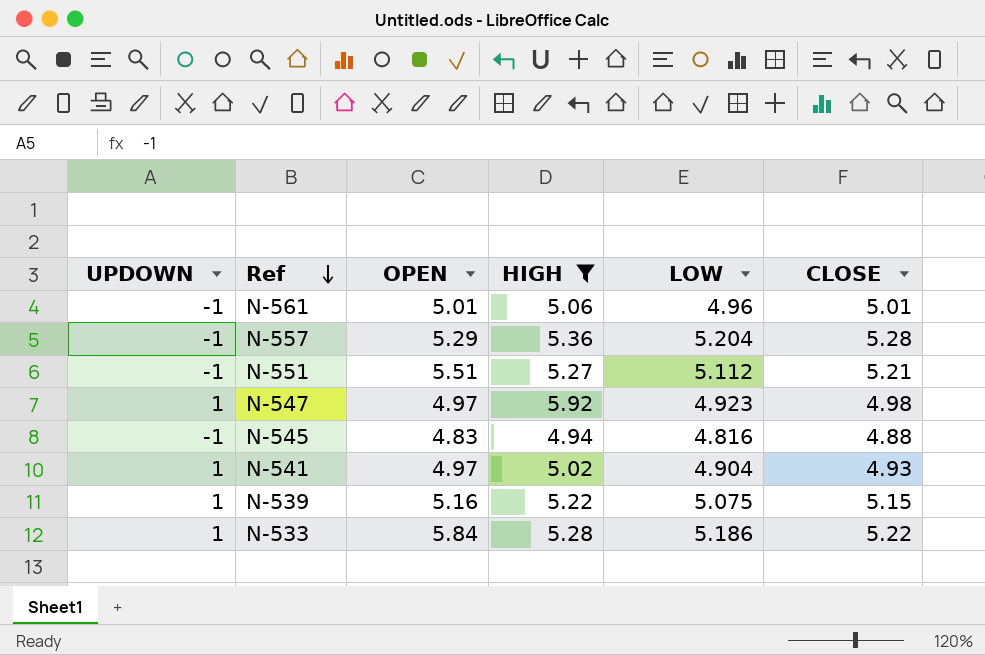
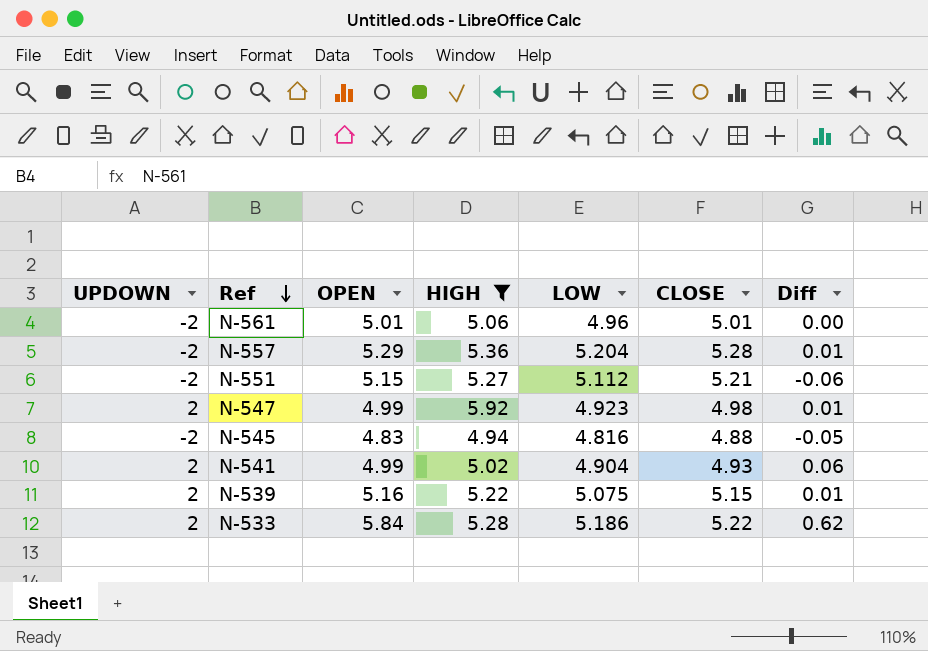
column Diff | formula: none -> [OPEN] - [CLOSE]
N-561 | UPDOWN: -1 -> -2
N-557 | UPDOWN: -1 -> -2
N-551 | UPDOWN: -1 -> -2
N-551 | OPEN: 5.51 -> 5.15
N-547 | UPDOWN: 1 -> 2
N-547 | OPEN: 4.97 -> 4.99
N-545 | UPDOWN: -1 -> -2
N-541 | UPDOWN: 1 -> 2
N-541 | OPEN: 4.97 -> 4.99
N-539 | UPDOWN: 1 -> 2
N-533 | UPDOWN: 1 -> 2

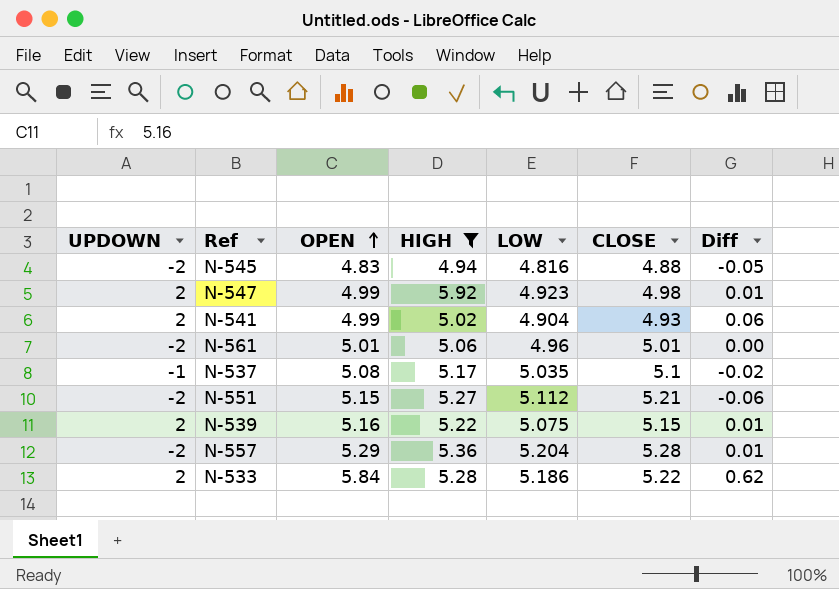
row order: Ref descending -> OPEN ascending
row N-537: none -> -1 | 5.08 | 5.17 | 5.035 | 5.1 | -0.02

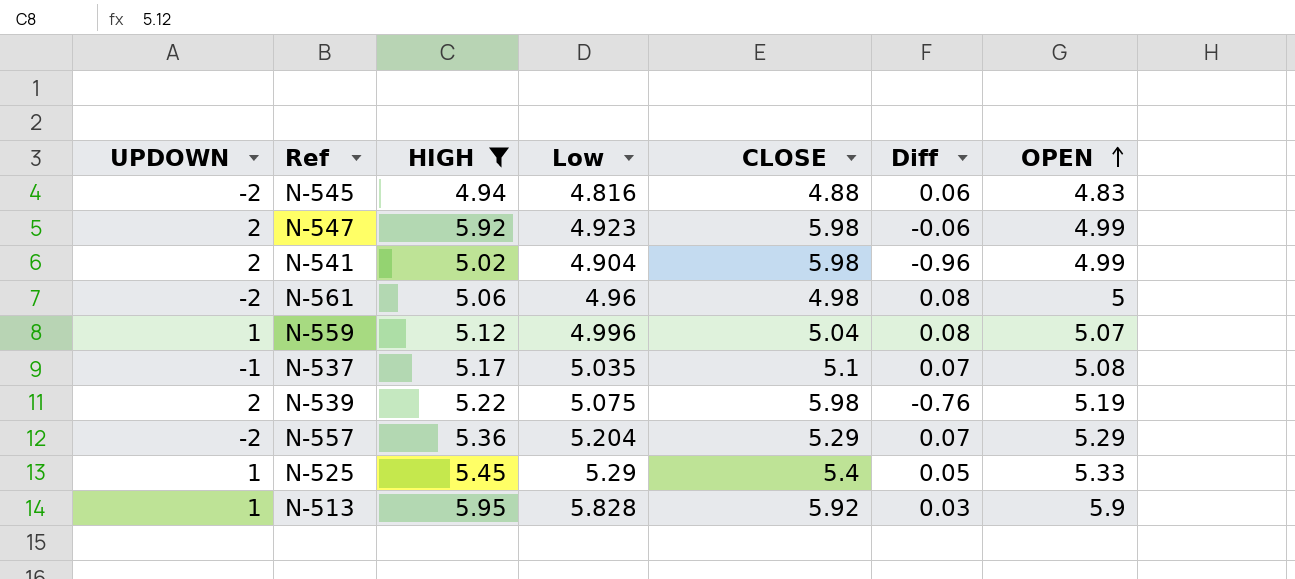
column name: LOW -> Low
column Diff | formula: [OPEN] - [CLOSE] -> [HIGH] - [CLOSE]
column OPEN | position: 3 -> 7
row N-551: -2 | 5.15 | 5.27 | 5.112 | 5.21 | -0.06 -> none
row N-533: 2 | 5.84 | 5.28 | 5.186 | 5.22 | 0.62 -> none
N-547 | CLOSE: 4.98 -> 5.98
N-541 | CLOSE: 4.93 -> 5.98
N-561 | CLOSE: 5.01 -> 4.98
N-561 | OPEN: 5.01 -> 5
row N-559: none -> 1 | 5.12 | 4.996 | 5.04 | 0.08 | 5.07
N-539 | CLOSE: 5.15 -> 5.98
N-539 | OPEN: 5.16 -> 5.19
N-557 | CLOSE: 5.28 -> 5.29
row N-525: none -> 1 | 5.45 | 5.29 | 5.4 | 0.05 | 5.33
row N-513: none -> 1 | 5.95 | 5.828 | 5.92 | 0.03 | 5.9

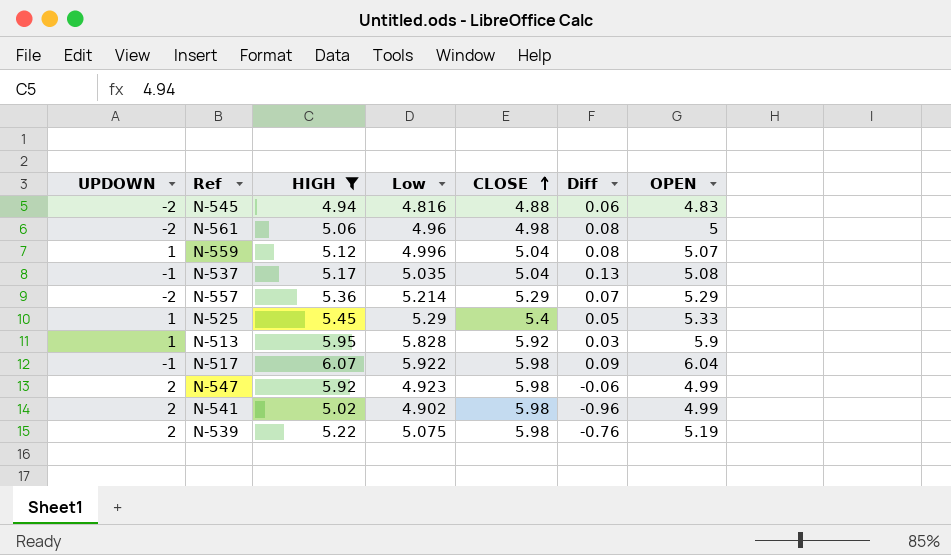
row order: OPEN ascending -> CLOSE ascending
N-537 | CLOSE: 5.1 -> 5.04
N-537 | Diff: 0.07 -> 0.13
N-557 | Low: 5.204 -> 5.214
row N-517: none -> -1 | 6.07 | 5.922 | 5.98 | 0.09 | 6.04
N-541 | Low: 4.904 -> 4.902

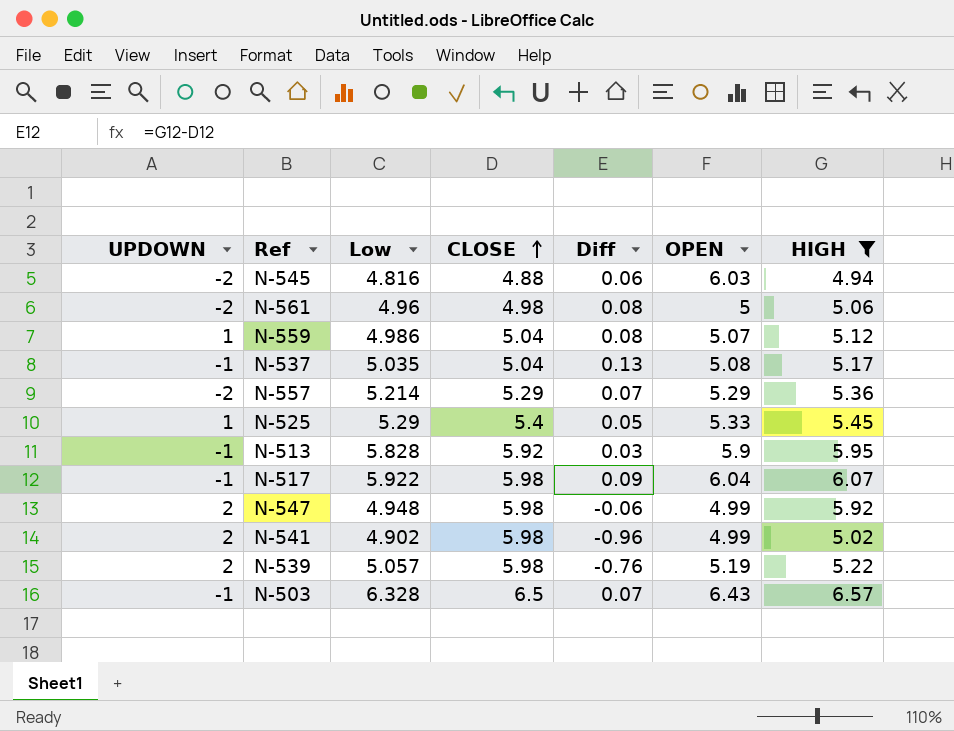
column HIGH | position: 3 -> 7
N-545 | OPEN: 4.83 -> 6.03
N-559 | Low: 4.996 -> 4.986
N-513 | UPDOWN: 1 -> -1
N-547 | Low: 4.923 -> 4.948
N-539 | Low: 5.075 -> 5.057
row N-503: none -> -1 | 6.328 | 6.5 | 0.07 | 6.43 | 6.57

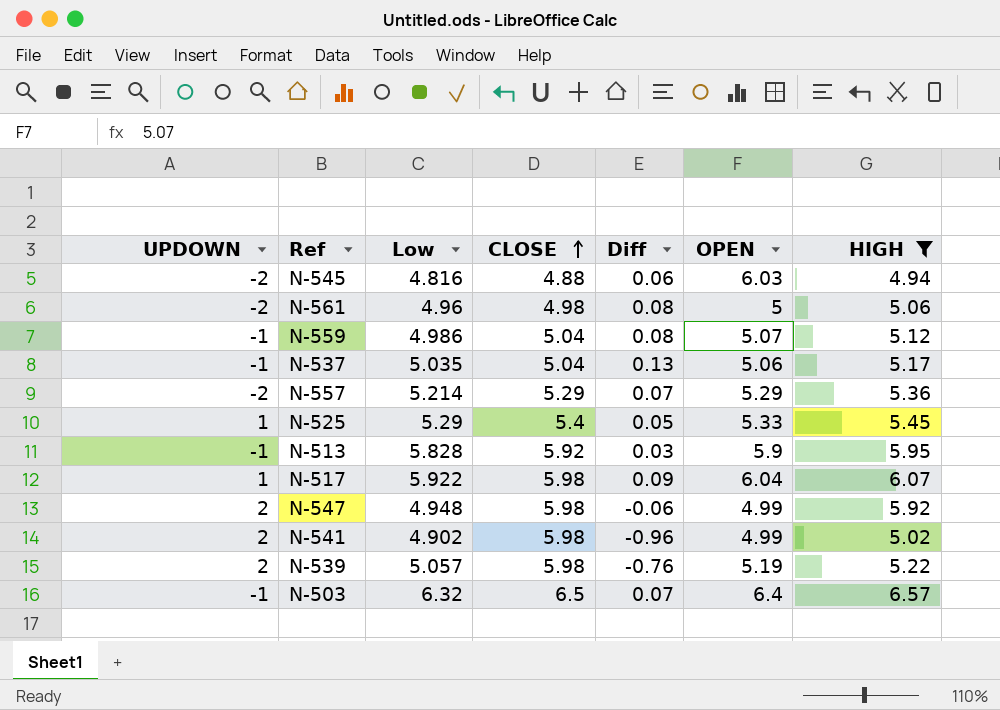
N-559 | UPDOWN: 1 -> -1
N-537 | OPEN: 5.08 -> 5.06
N-517 | UPDOWN: -1 -> 1
N-503 | Low: 6.328 -> 6.32
N-503 | OPEN: 6.43 -> 6.4

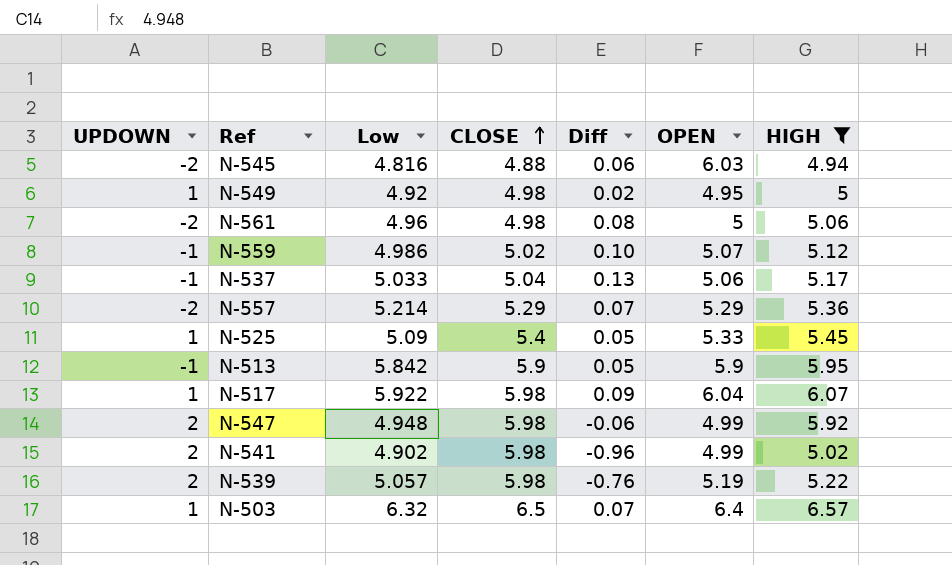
row N-549: none -> 1 | 4.92 | 4.98 | 0.02 | 4.95 | 5
N-559 | CLOSE: 5.04 -> 5.02
N-559 | Diff: 0.08 -> 0.10
N-537 | Low: 5.035 -> 5.033
N-525 | Low: 5.29 -> 5.09
N-513 | Low: 5.828 -> 5.842
N-513 | CLOSE: 5.92 -> 5.9
N-513 | Diff: 0.03 -> 0.05
N-503 | UPDOWN: -1 -> 1

